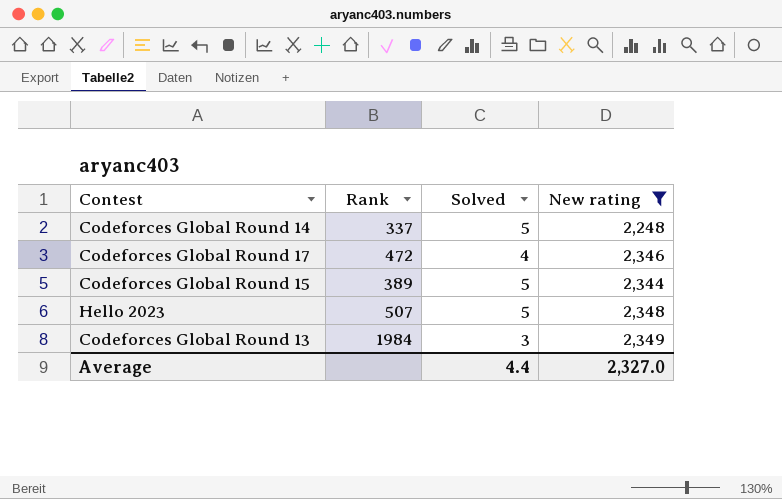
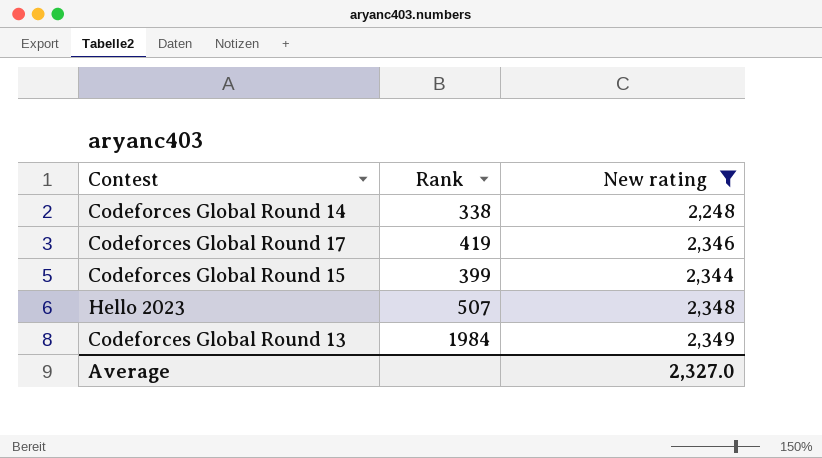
column Solved | position: 3 -> none
Codeforces Global Round 14 | Rank: 337 -> 338
Codeforces Global Round 17 | Rank: 472 -> 419
Codeforces Global Round 15 | Rank: 389 -> 399

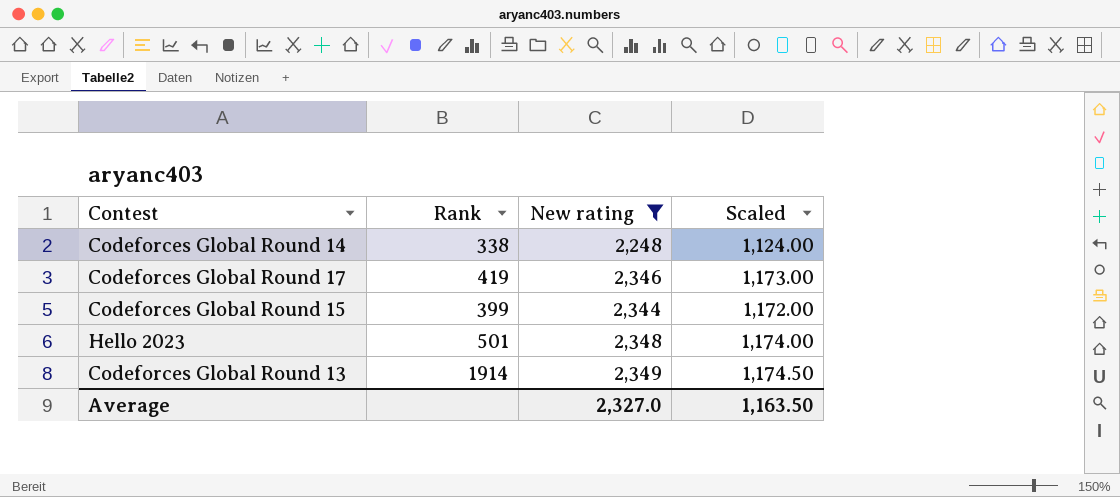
column Scaled | formula: none -> [New rating] * 0.5
Hello 2023 | Rank: 507 -> 501
Codeforces Global Round 13 | Rank: 1984 -> 1914

